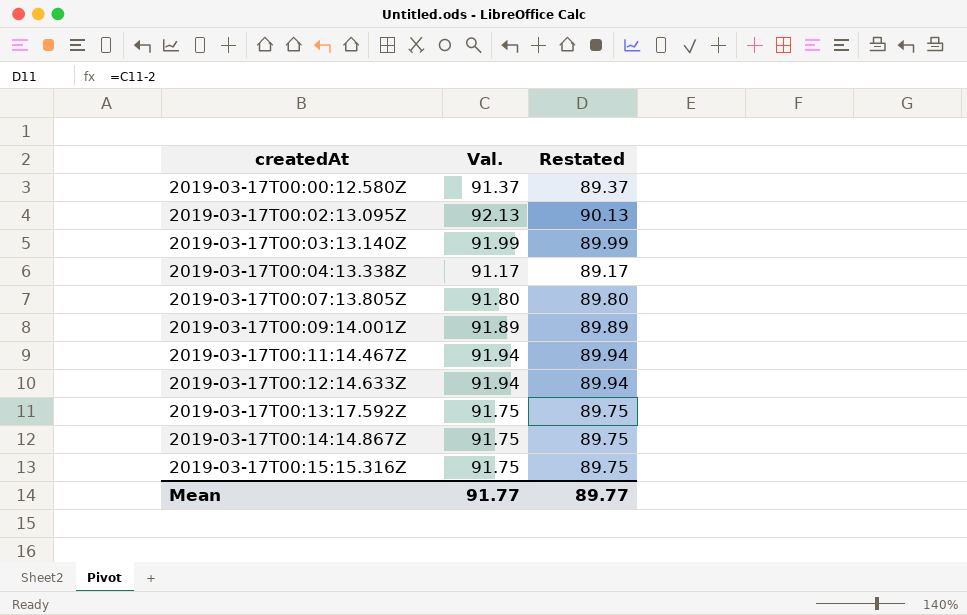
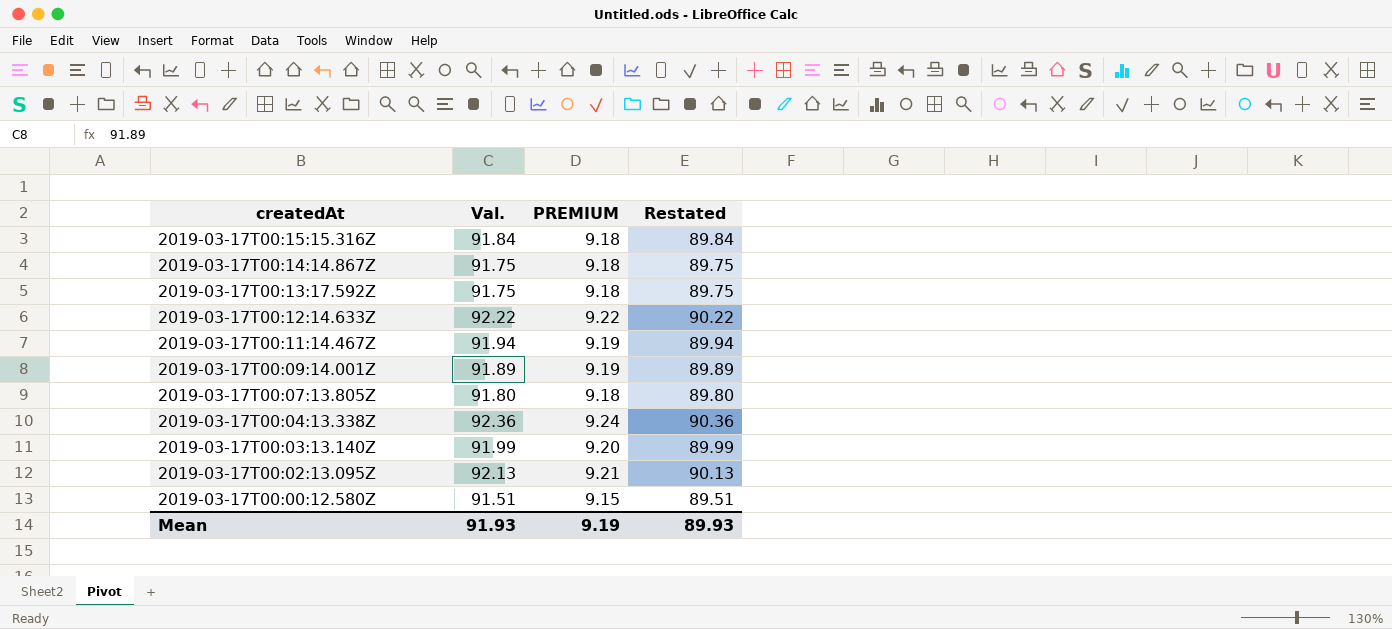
row order: createdAt ascending -> createdAt descending
column PREMIUM | formula: none -> [Val.] * 0.1
2019-03-17T00:15:15.316Z | Val.: 91.75 -> 91.84
2019-03-17T00:15:15.316Z | Restated: 89.75 -> 89.84
2019-03-17T00:12:14.633Z | Val.: 91.94 -> 92.22
2019-03-17T00:12:14.633Z | Restated: 89.94 -> 90.22
2019-03-17T00:04:13.338Z | Val.: 91.17 -> 92.36
2019-03-17T00:04:13.338Z | Restated: 89.17 -> 90.36
2019-03-17T00:00:12.580Z | Val.: 91.37 -> 91.51
2019-03-17T00:00:12.580Z | Restated: 89.37 -> 89.51
Mean | Val.: 91.77 -> 91.93
Mean | Restated: 89.77 -> 89.93

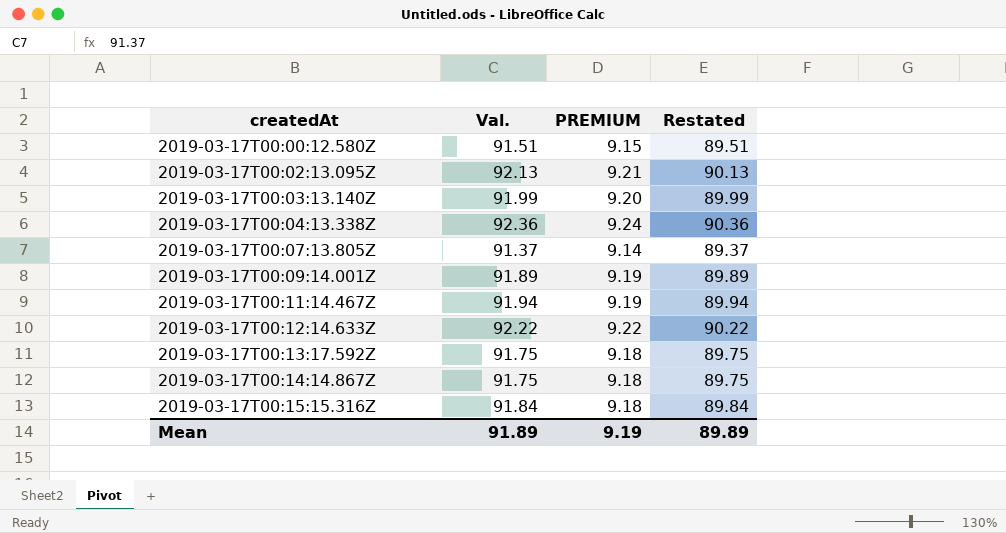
row order: createdAt descending -> createdAt ascending
2019-03-17T00:07:13.805Z | Val.: 91.80 -> 91.37
2019-03-17T00:07:13.805Z | PREMIUM: 9.18 -> 9.14
2019-03-17T00:07:13.805Z | Restated: 89.80 -> 89.37
Mean | Val.: 91.93 -> 91.89
Mean | Restated: 89.93 -> 89.89

